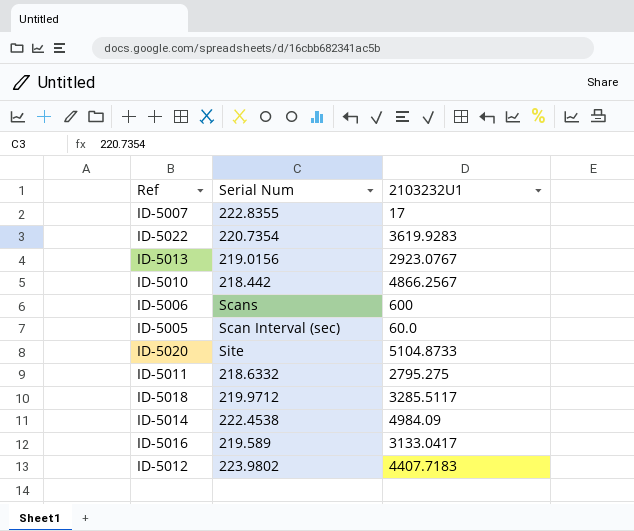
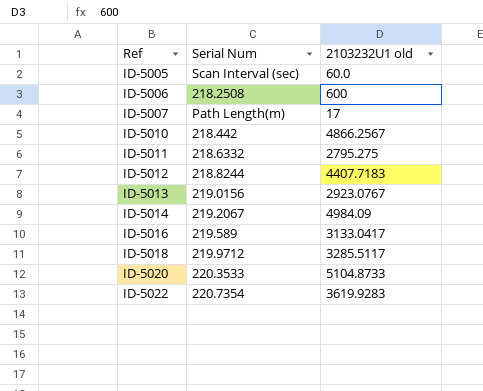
row order: none -> Ref ascending
column name: 2103232U1 -> 2103232U1 old
ID-5006 | Serial Num: Scans -> 218.2508
ID-5007 | Serial Num: 222.8355 -> Path Length(m)
ID-5012 | Serial Num: 223.9802 -> 218.8244
ID-5014 | Serial Num: 222.4538 -> 219.2067
ID-5020 | Serial Num: Site -> 220.3533

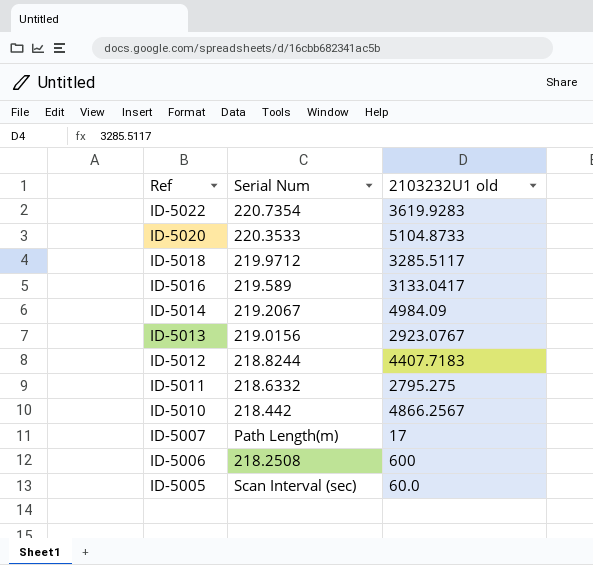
row order: Ref ascending -> Ref descending

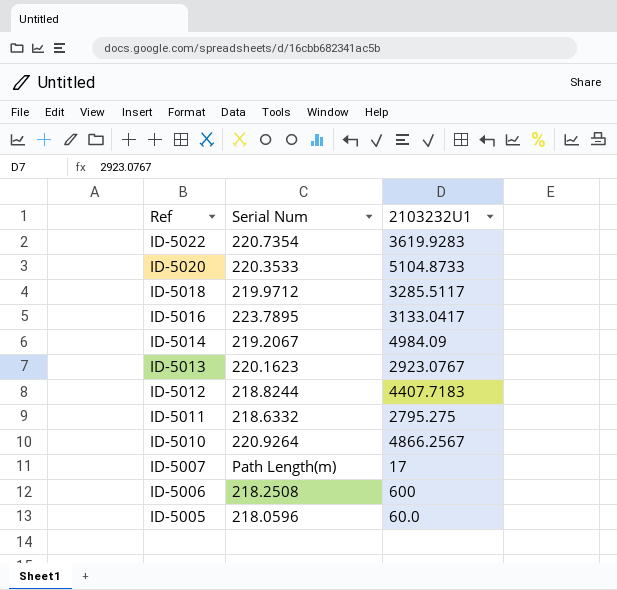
column name: 2103232U1 old -> 2103232U1
ID-5016 | Serial Num: 219.589 -> 223.7895
ID-5013 | Serial Num: 219.0156 -> 220.1623
ID-5010 | Serial Num: 218.442 -> 220.9264
ID-5005 | Serial Num: Scan Interval (sec) -> 218.0596

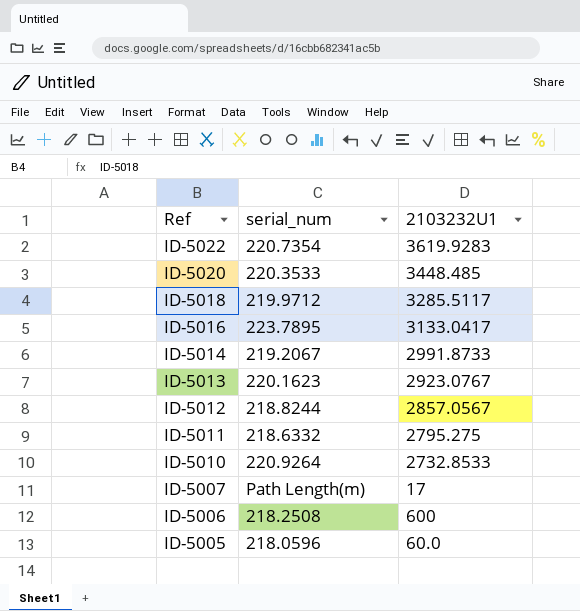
column name: Serial Num -> serial_num
ID-5020 | 2103232U1: 5104.8733 -> 3448.485
ID-5014 | 2103232U1: 4984.09 -> 2991.8733
ID-5012 | 2103232U1: 4407.7183 -> 2857.0567
ID-5010 | 2103232U1: 4866.2567 -> 2732.8533

